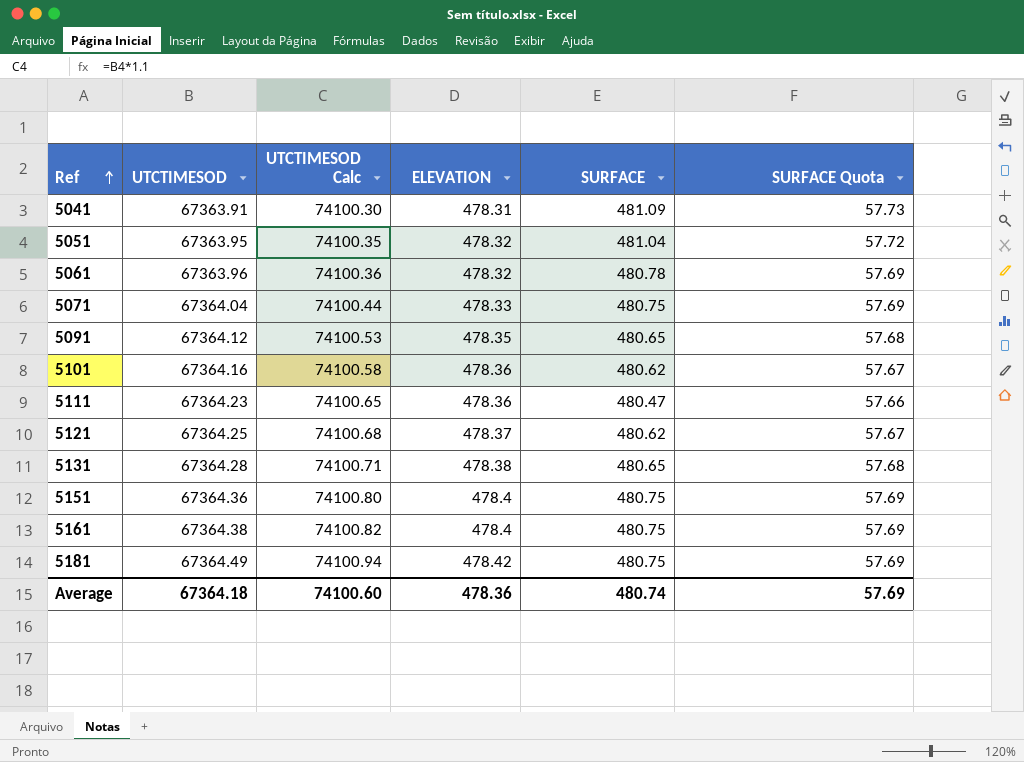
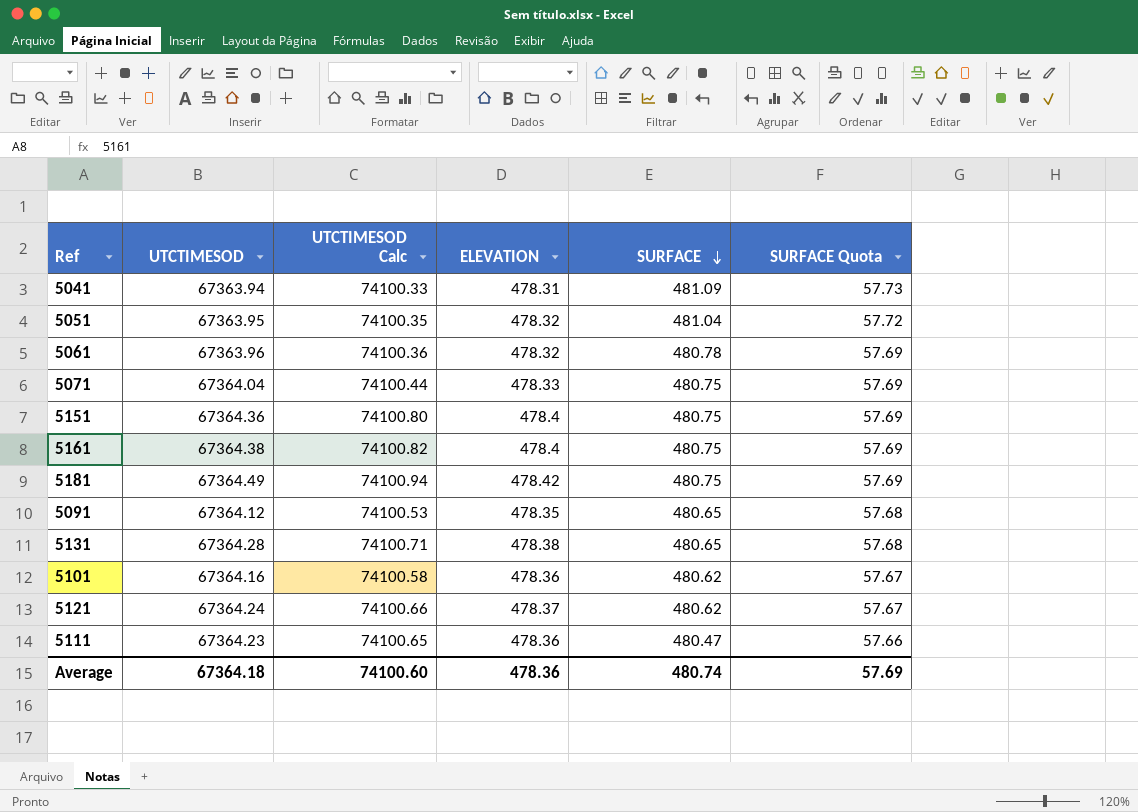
row order: Ref ascending -> SURFACE descending
5041 | UTCTIMESOD: 67363.91 -> 67363.94
5041 | UTCTIMESOD Calc: 74100.30 -> 74100.33
5121 | UTCTIMESOD: 67364.25 -> 67364.24
5121 | UTCTIMESOD Calc: 74100.68 -> 74100.66

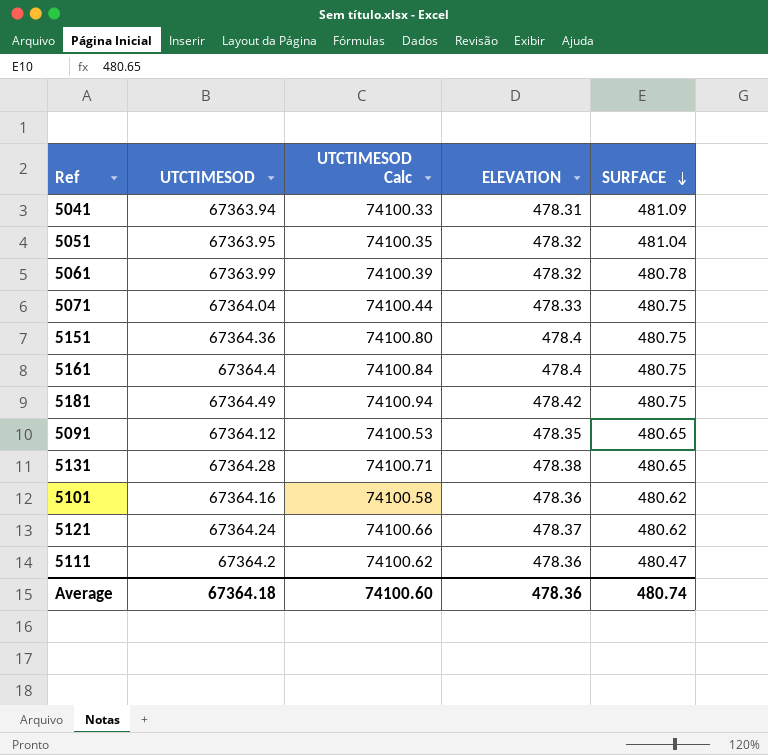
column SURFACE Quota | formula: [SURFACE] * 0.12 -> none
5061 | UTCTIMESOD: 67363.96 -> 67363.99
5061 | UTCTIMESOD Calc: 74100.36 -> 74100.39
5161 | UTCTIMESOD: 67364.38 -> 67364.4
5161 | UTCTIMESOD Calc: 74100.82 -> 74100.84
5111 | UTCTIMESOD: 67364.23 -> 67364.2
5111 | UTCTIMESOD Calc: 74100.65 -> 74100.62

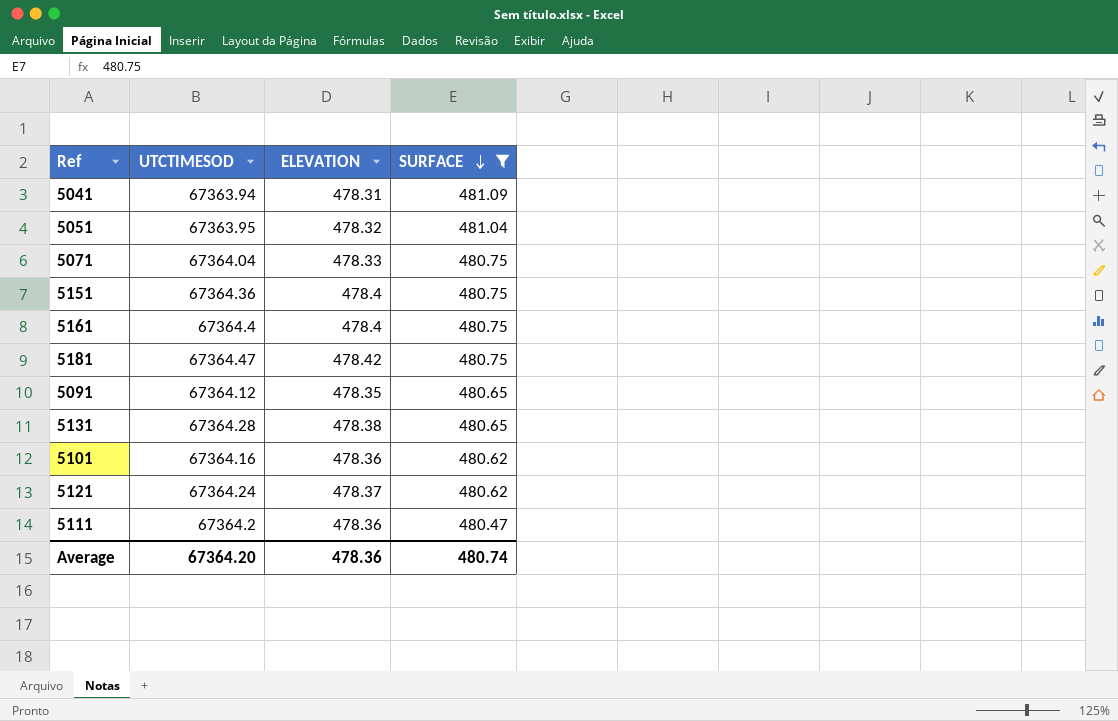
filter: none -> SURFACE != 480.78
column UTCTIMESOD Calc | formula: [UTCTIMESOD] * 1.1 -> none
5181 | UTCTIMESOD: 67364.49 -> 67364.47
Average | UTCTIMESOD: 67364.18 -> 67364.20

